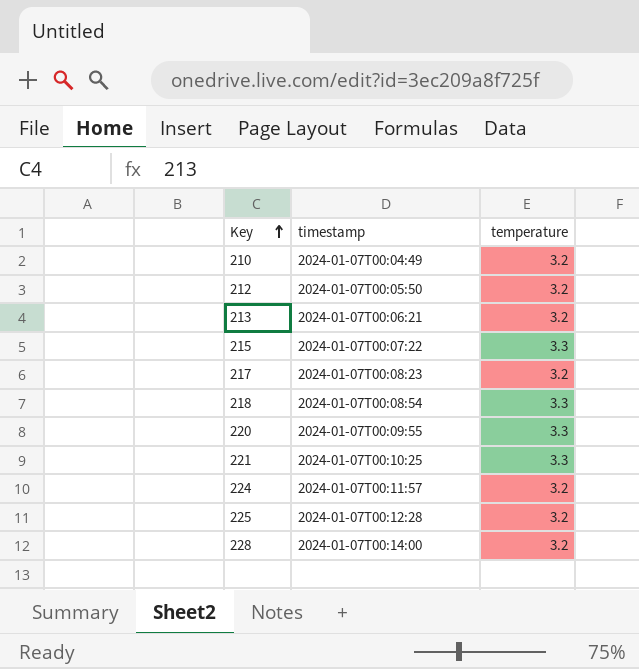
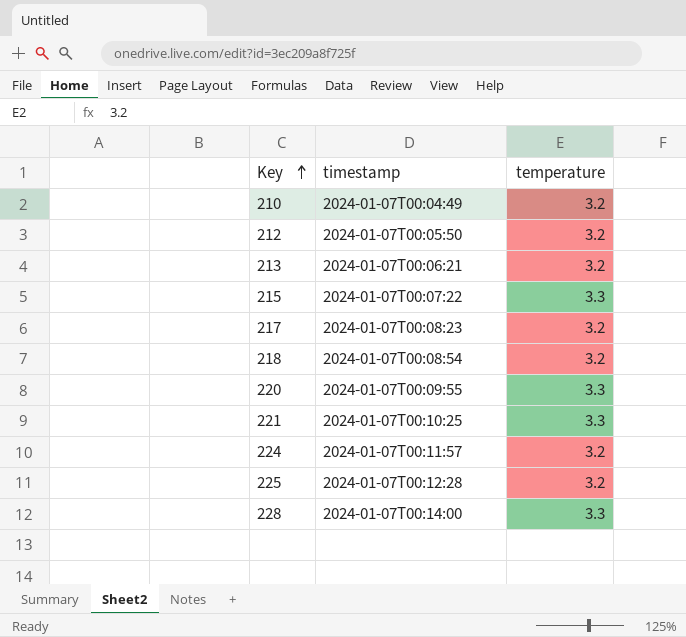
218 | temperature: 3.3 -> 3.2
228 | temperature: 3.2 -> 3.3

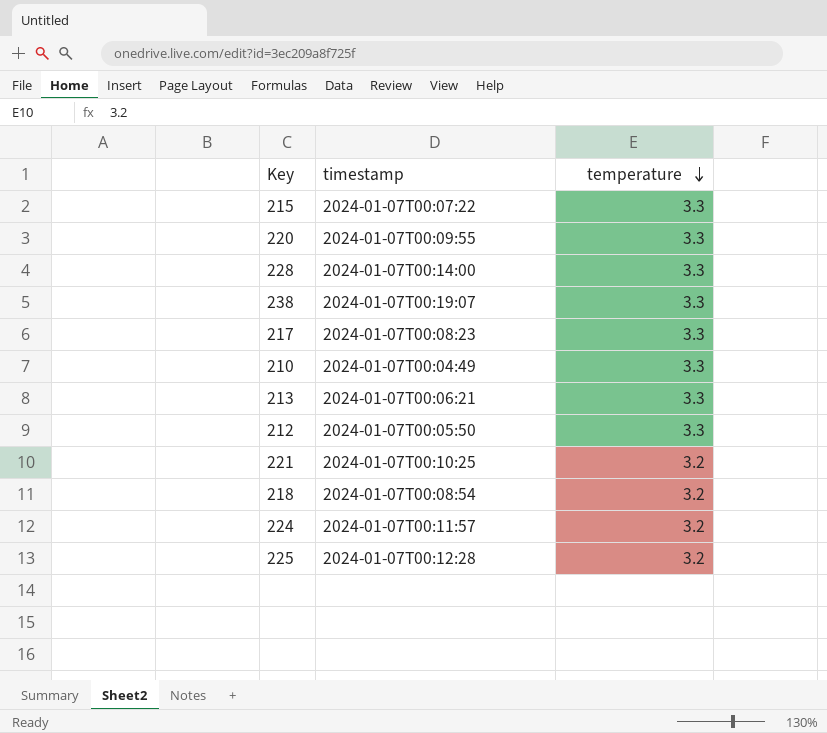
row order: Key ascending -> temperature descending
row 238: none -> 2024-01-07T00:19:07 | 3.3
217 | temperature: 3.2 -> 3.3
210 | temperature: 3.2 -> 3.3
213 | temperature: 3.2 -> 3.3
212 | temperature: 3.2 -> 3.3
221 | temperature: 3.3 -> 3.2

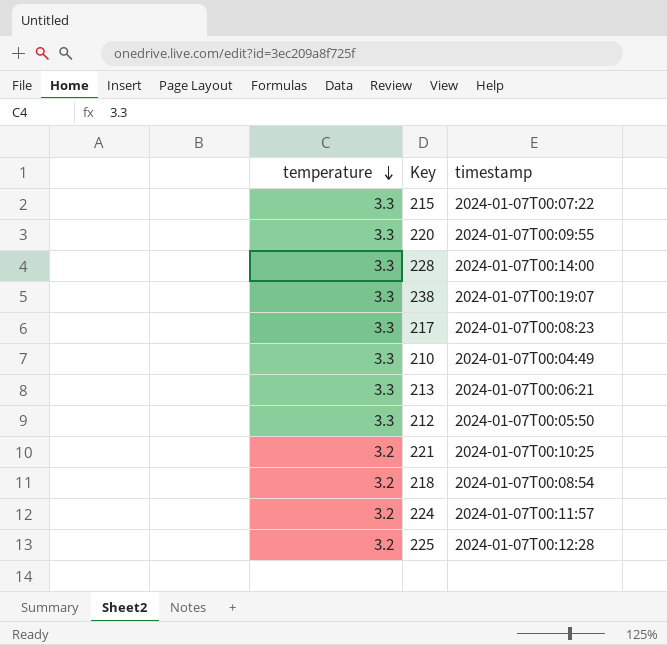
column temperature | position: 3 -> 1

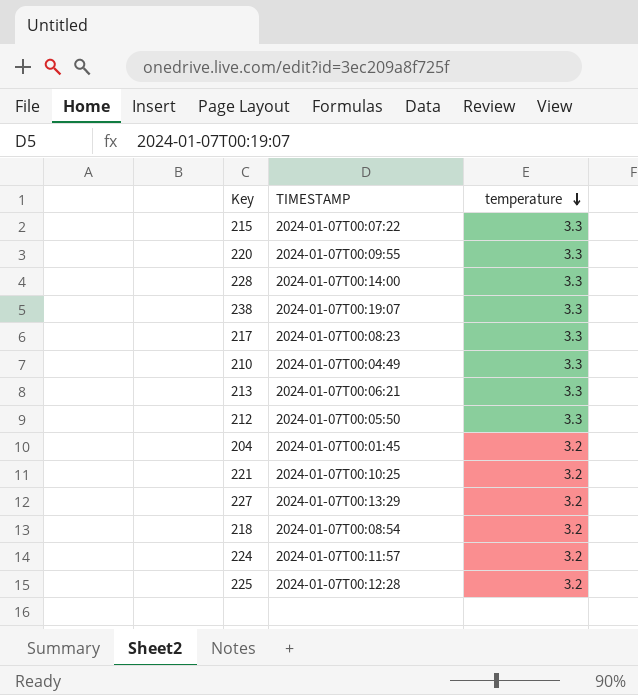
column name: timestamp -> TIMESTAMP
column temperature | position: 1 -> 3
row 204: none -> 2024-01-07T00:01:45 | 3.2
row 227: none -> 2024-01-07T00:13:29 | 3.2

